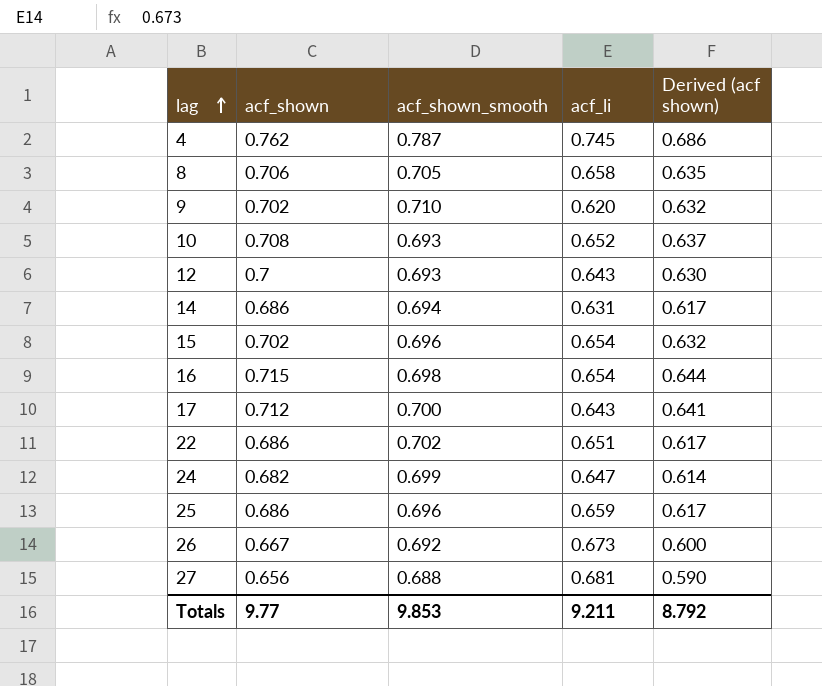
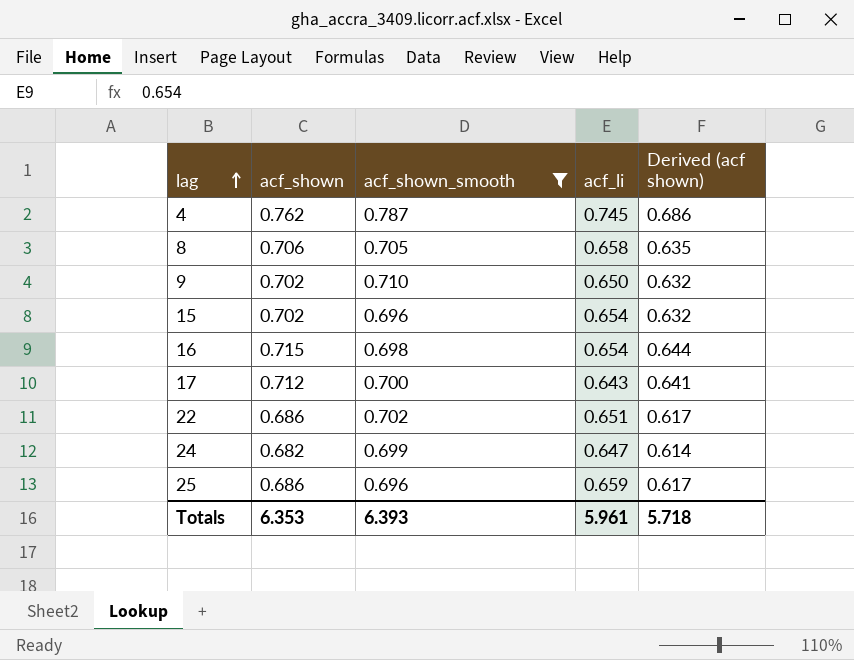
filter: none -> acf_shown_smooth >= 0.696
9 | acf_li: 0.620 -> 0.650
Totals | acf_shown: 9.77 -> 6.353
Totals | acf_shown_smooth: 9.853 -> 6.393
Totals | acf_li: 9.211 -> 5.961
Totals | Derived (acf shown): 8.792 -> 5.718

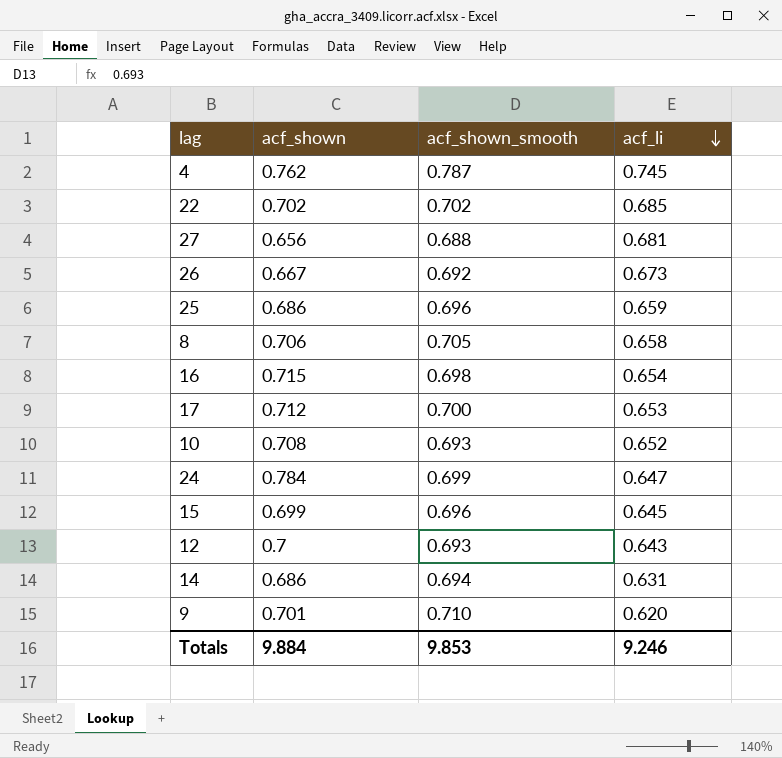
filter: acf_shown_smooth >= 0.696 -> none
row order: lag ascending -> acf_li descending
column Derived (acf shown) | formula: [acf_shown] * 0.9 -> none
22 | acf_shown: 0.686 -> 0.702
22 | acf_li: 0.651 -> 0.685
17 | acf_li: 0.643 -> 0.653
24 | acf_shown: 0.682 -> 0.784
15 | acf_shown: 0.702 -> 0.699
15 | acf_li: 0.654 -> 0.645
9 | acf_shown: 0.702 -> 0.701
9 | acf_li: 0.650 -> 0.620
Totals | acf_shown: 6.353 -> 9.884
Totals | acf_shown_smooth: 6.393 -> 9.853
Totals | acf_li: 5.961 -> 9.246

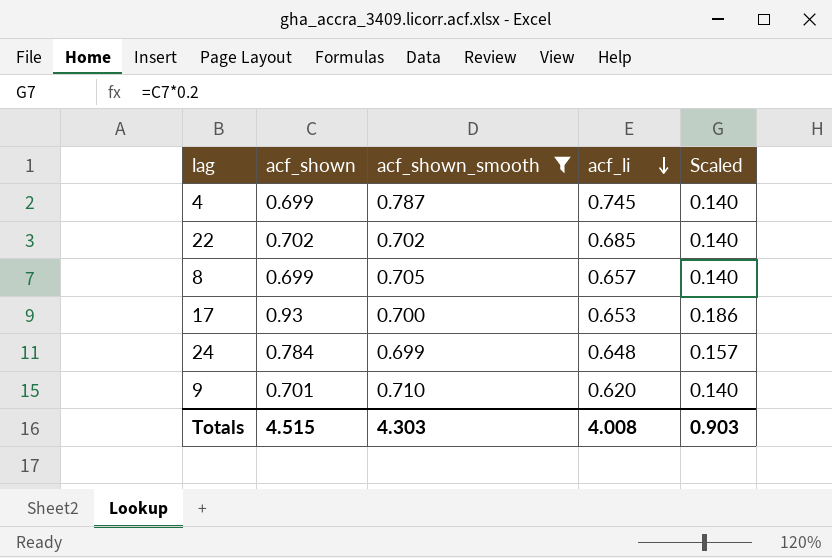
filter: none -> acf_shown_smooth >= 0.699
column Scaled | formula: none -> [acf_shown] * 0.2
4 | acf_shown: 0.762 -> 0.699
8 | acf_shown: 0.706 -> 0.699
8 | acf_li: 0.658 -> 0.657
17 | acf_shown: 0.712 -> 0.93
24 | acf_li: 0.647 -> 0.648
Totals | acf_shown: 9.884 -> 4.515
Totals | acf_shown_smooth: 9.853 -> 4.303
Totals | acf_li: 9.246 -> 4.008

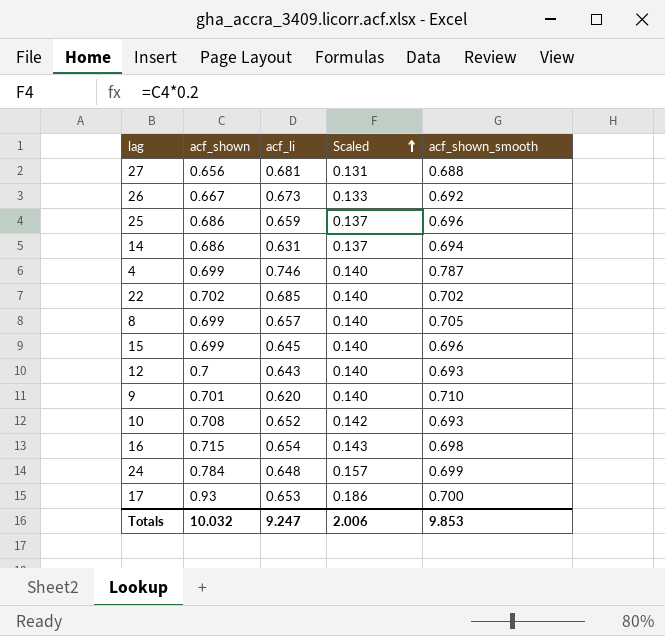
filter: acf_shown_smooth >= 0.699 -> none
row order: acf_li descending -> Scaled ascending
column acf_shown_smooth | position: 3 -> 5
4 | acf_li: 0.745 -> 0.746
Totals | acf_shown: 4.515 -> 10.032
Totals | acf_li: 4.008 -> 9.247
Totals | Scaled: 0.903 -> 2.006
Totals | acf_shown_smooth: 4.303 -> 9.853

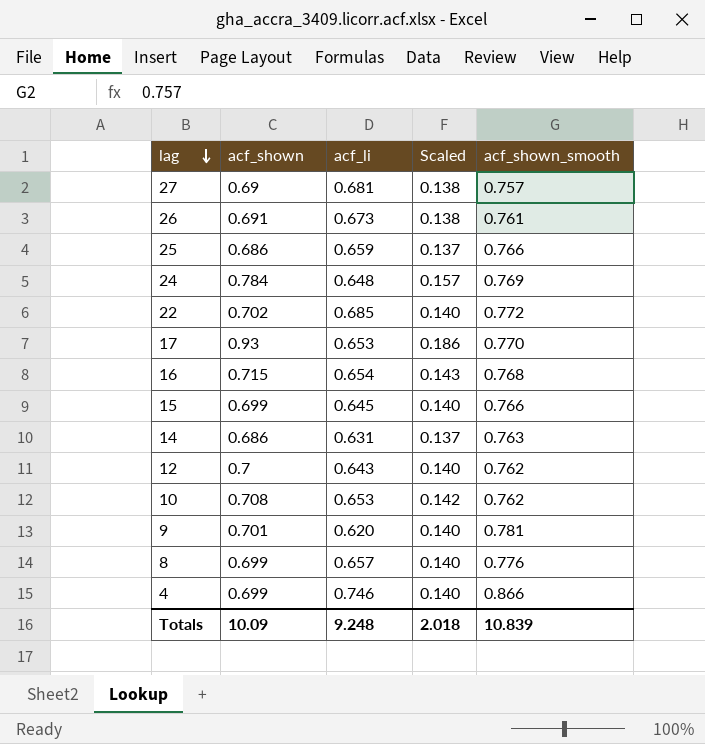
row order: Scaled ascending -> lag descending
27 | acf_shown: 0.656 -> 0.69
27 | Scaled: 0.131 -> 0.138
27 | acf_shown_smooth: 0.688 -> 0.757
26 | acf_shown: 0.667 -> 0.691
26 | Scaled: 0.133 -> 0.138
26 | acf_shown_smooth: 0.692 -> 0.761
25 | acf_shown_smooth: 0.696 -> 0.766
24 | acf_shown_smooth: 0.699 -> 0.769
22 | acf_shown_smooth: 0.702 -> 0.772
17 | acf_shown_smooth: 0.700 -> 0.770
16 | acf_shown_smooth: 0.698 -> 0.768
15 | acf_shown_smooth: 0.696 -> 0.766
14 | acf_shown_smooth: 0.694 -> 0.763
12 | acf_shown_smooth: 0.693 -> 0.762
10 | acf_li: 0.652 -> 0.653
10 | acf_shown_smooth: 0.693 -> 0.762
9 | acf_shown_smooth: 0.710 -> 0.781
8 | acf_shown_smooth: 0.705 -> 0.776
4 | acf_shown_smooth: 0.787 -> 0.866
Totals | acf_shown: 10.032 -> 10.09
Totals | acf_li: 9.247 -> 9.248
Totals | Scaled: 2.006 -> 2.018
Totals | acf_shown_smooth: 9.853 -> 10.839

